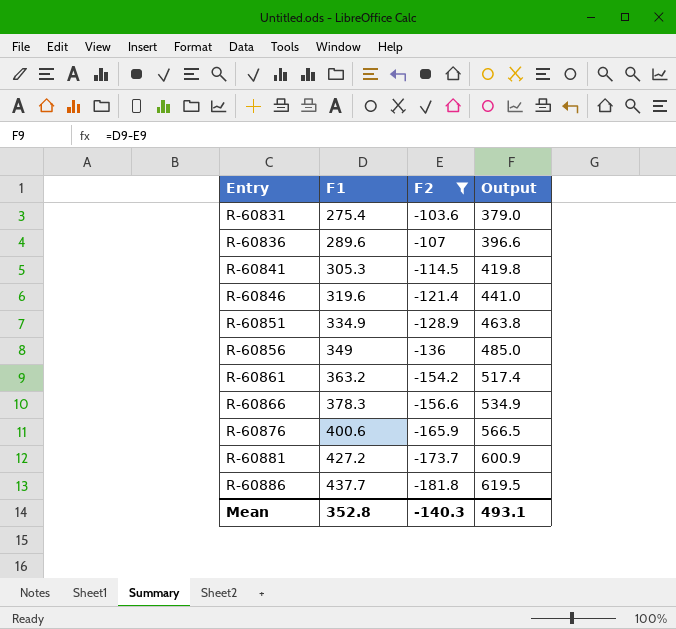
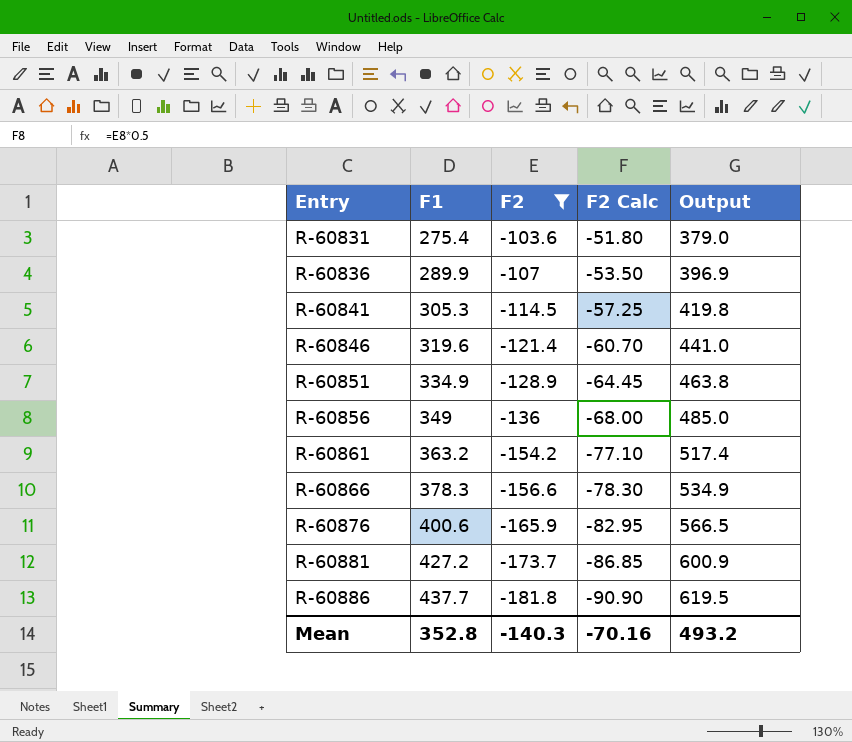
column F2 Calc | formula: none -> [F2] * 0.5
R-60836 | F1: 289.6 -> 289.9
R-60836 | Output: 396.6 -> 396.9
Mean | Output: 493.1 -> 493.2

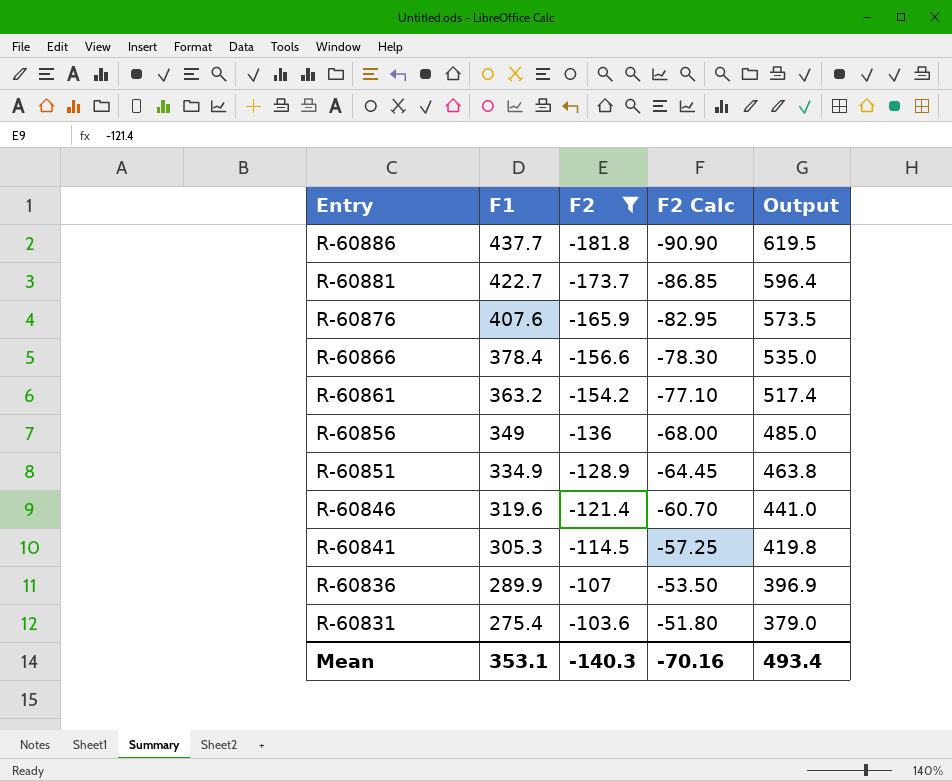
row order: Entry ascending -> Entry descending
R-60881 | F1: 427.2 -> 422.7
R-60881 | Output: 600.9 -> 596.4
R-60876 | F1: 400.6 -> 407.6
R-60876 | Output: 566.5 -> 573.5
R-60866 | F1: 378.3 -> 378.4
R-60866 | Output: 534.9 -> 535.0
Mean | F1: 352.8 -> 353.1
Mean | Output: 493.2 -> 493.4

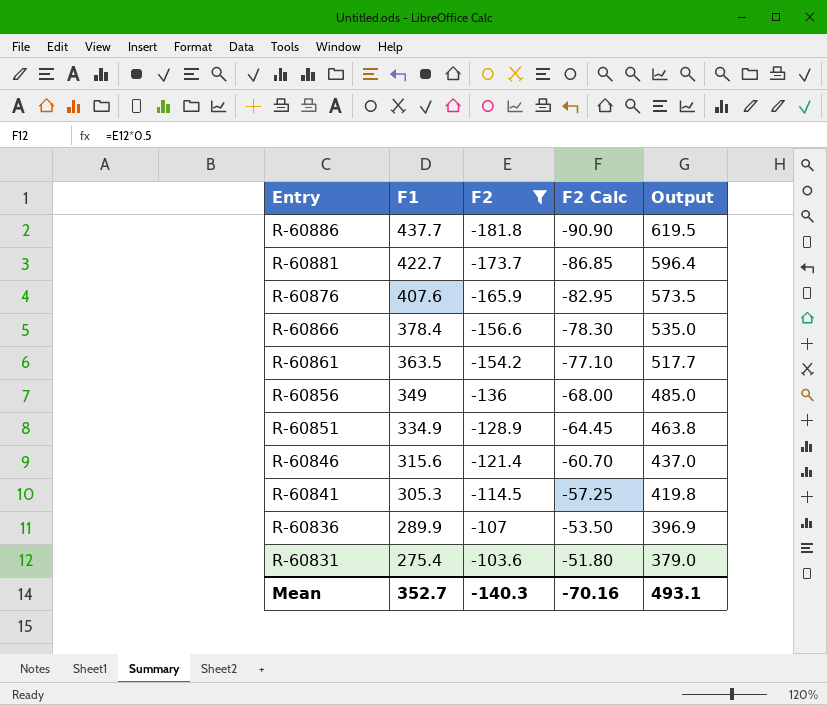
R-60861 | F1: 363.2 -> 363.5
R-60861 | Output: 517.4 -> 517.7
R-60846 | F1: 319.6 -> 315.6
R-60846 | Output: 441.0 -> 437.0
Mean | F1: 353.1 -> 352.7
Mean | Output: 493.4 -> 493.1

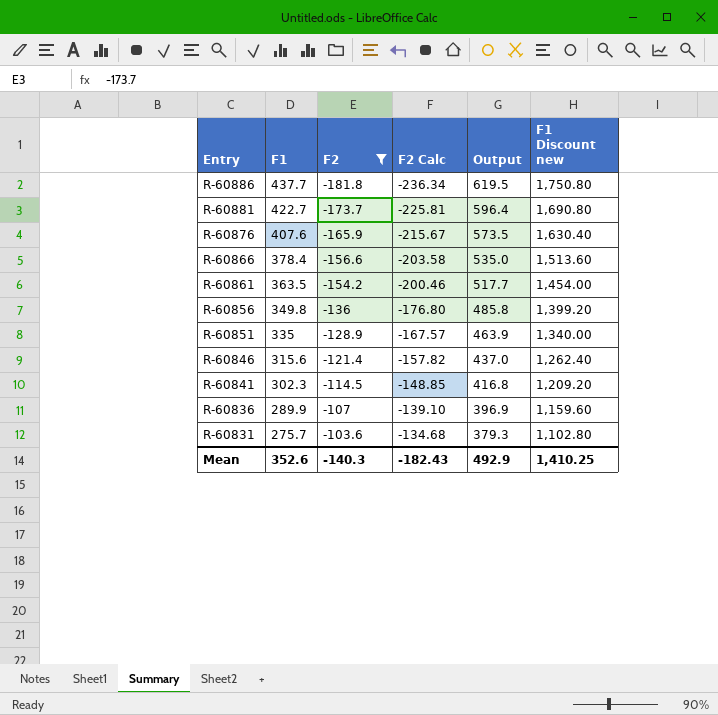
column F2 Calc | formula: [F2] * 0.5 -> [F2] * 1.3
column F1 Discount new | formula: none -> [F1] * 4
R-60856 | F1: 349 -> 349.8
R-60856 | Output: 485.0 -> 485.8
R-60851 | F1: 334.9 -> 335
R-60851 | Output: 463.8 -> 463.9
R-60841 | F1: 305.3 -> 302.3
R-60841 | Output: 419.8 -> 416.8
R-60831 | F1: 275.4 -> 275.7
R-60831 | Output: 379.0 -> 379.3
Mean | F1: 352.7 -> 352.6
Mean | F2 Calc: -70.16 -> -182.43
Mean | Output: 493.1 -> 492.9

